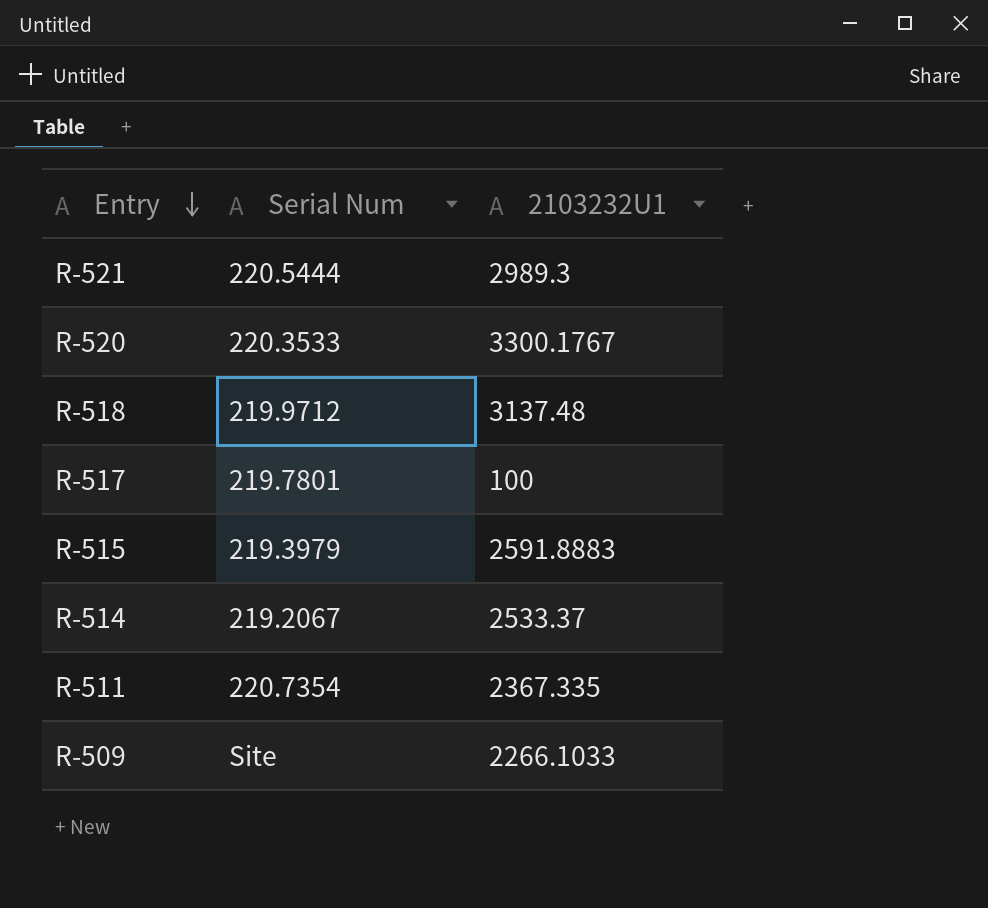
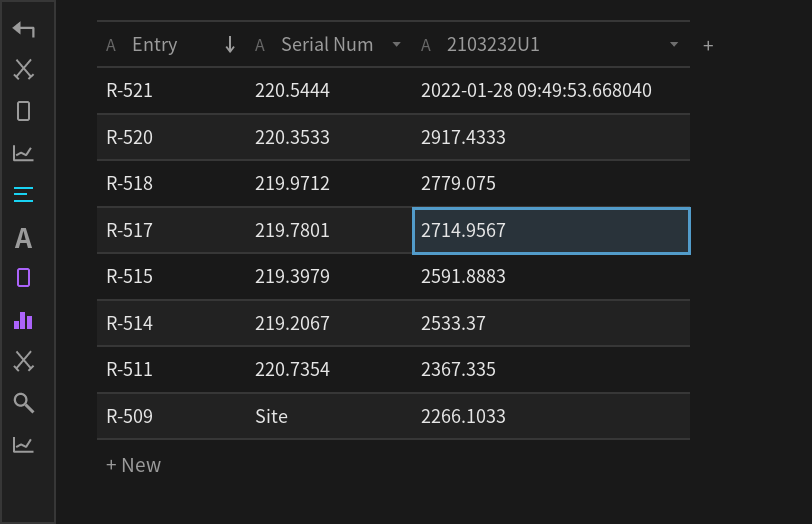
R-521 | 2103232U1: 2989.3 -> 2022-01-28 09:49:53.668040
R-520 | 2103232U1: 3300.1767 -> 2917.4333
R-518 | 2103232U1: 3137.48 -> 2779.075
R-517 | 2103232U1: 100 -> 2714.9567

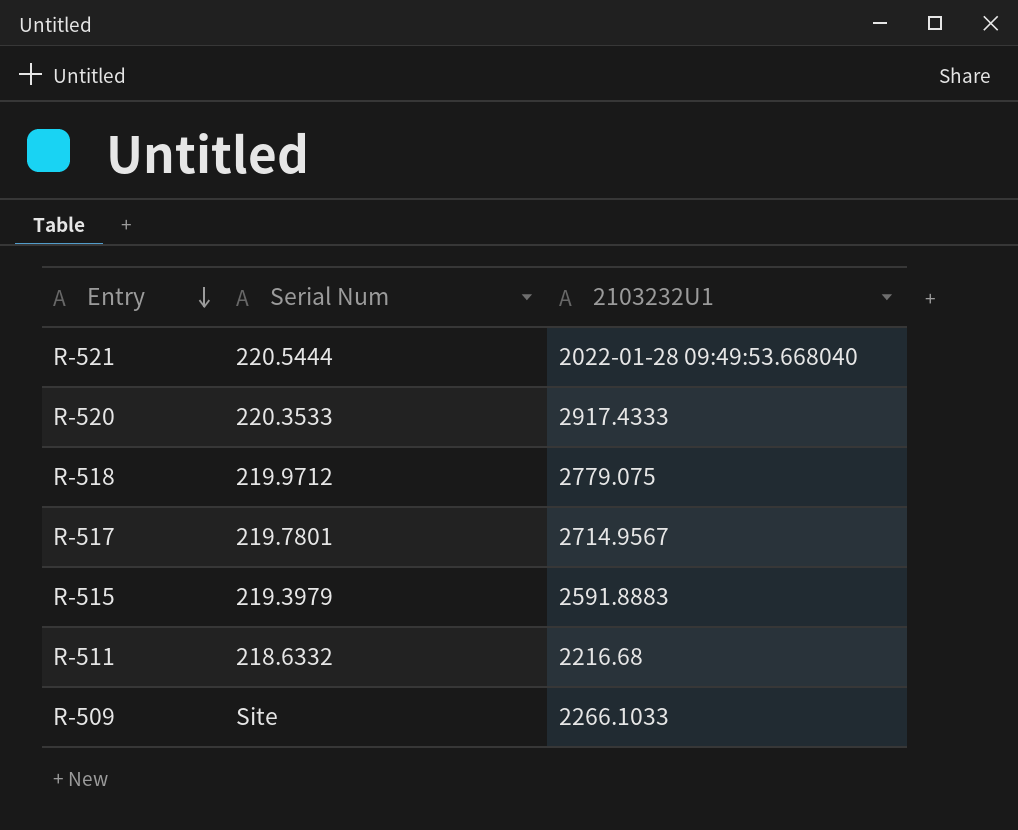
row R-514: 219.2067 | 2533.37 -> none
R-511 | Serial Num: 220.7354 -> 218.6332
R-511 | 2103232U1: 2367.335 -> 2216.68

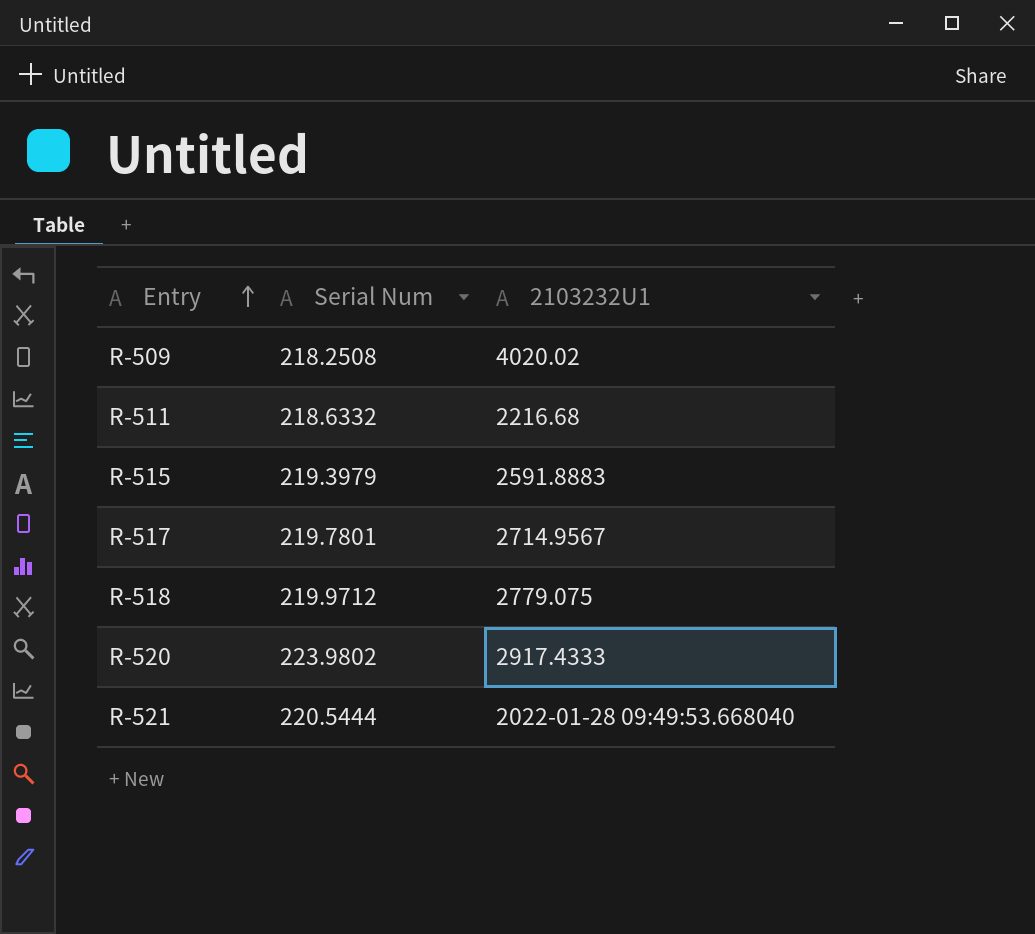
row order: Entry descending -> Entry ascending
R-509 | Serial Num: Site -> 218.2508
R-509 | 2103232U1: 2266.1033 -> 4020.02
R-520 | Serial Num: 220.3533 -> 223.9802

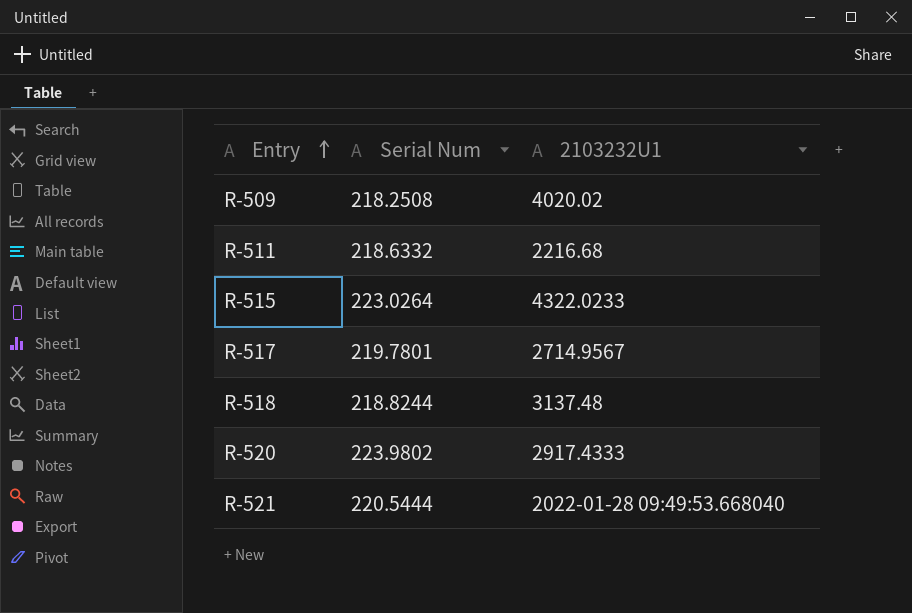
R-515 | Serial Num: 219.3979 -> 223.0264
R-515 | 2103232U1: 2591.8883 -> 4322.0233
R-518 | Serial Num: 219.9712 -> 218.8244
R-518 | 2103232U1: 2779.075 -> 3137.48

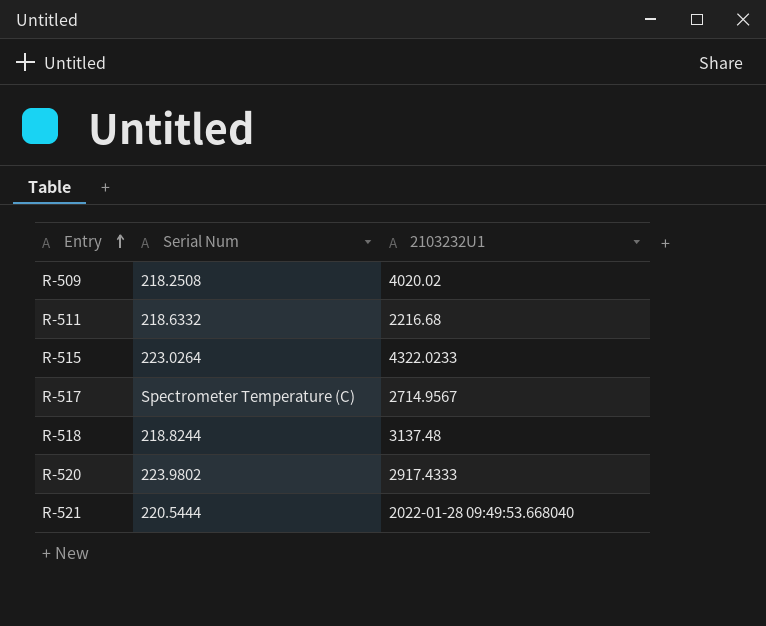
R-517 | Serial Num: 219.7801 -> Spectrometer Temperature (C)

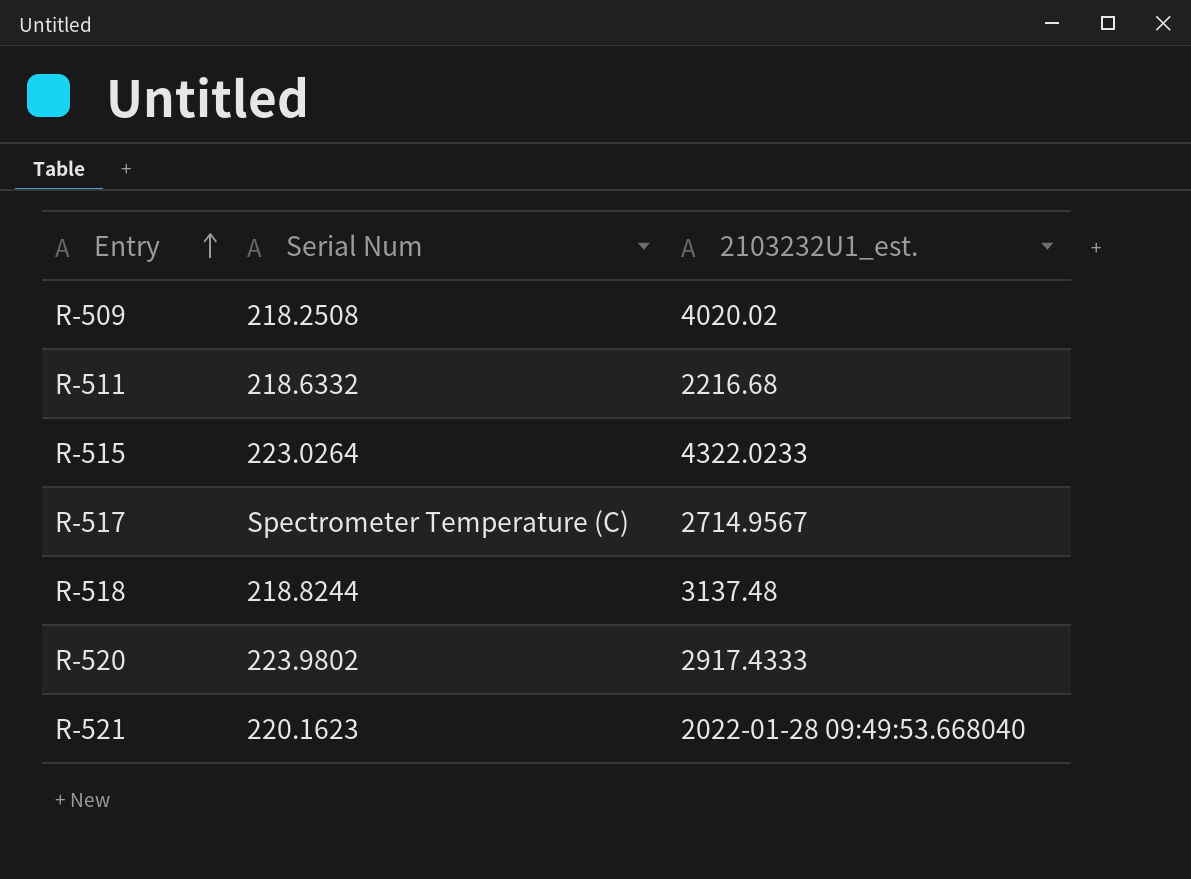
column name: 2103232U1 -> 2103232U1_est.
R-521 | Serial Num: 220.5444 -> 220.1623

